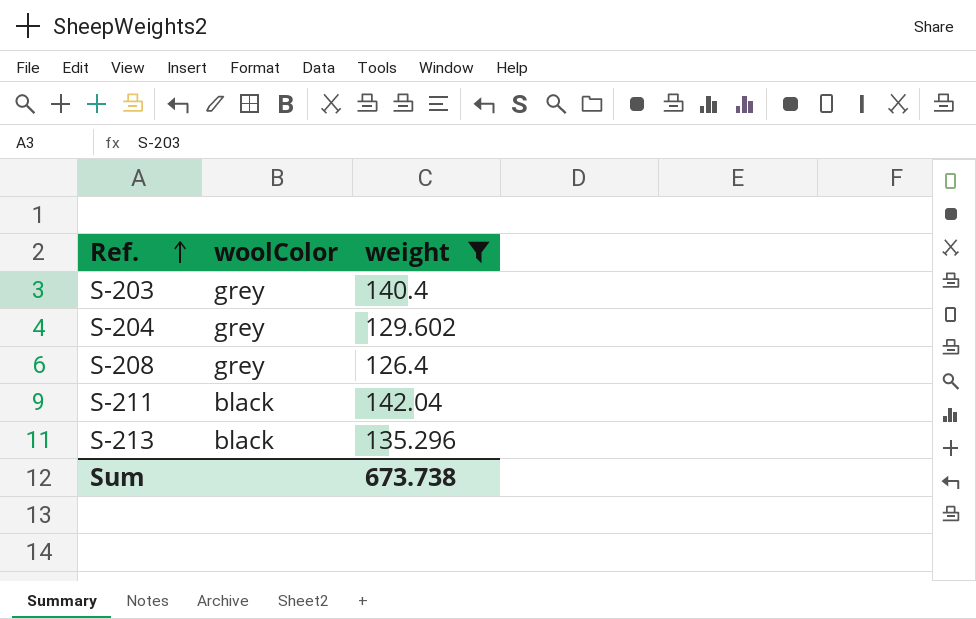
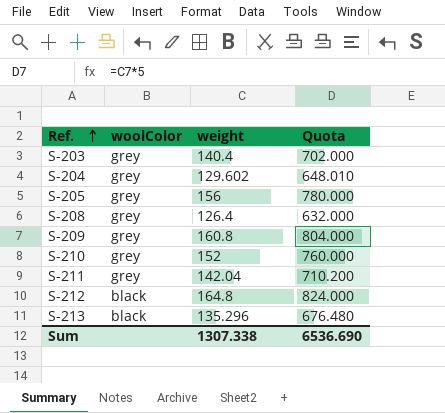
filter: weight <= 142.04 -> none
column Quota | formula: none -> [weight] * 5
S-211 | woolColor: black -> grey
Sum | weight: 673.738 -> 1307.338

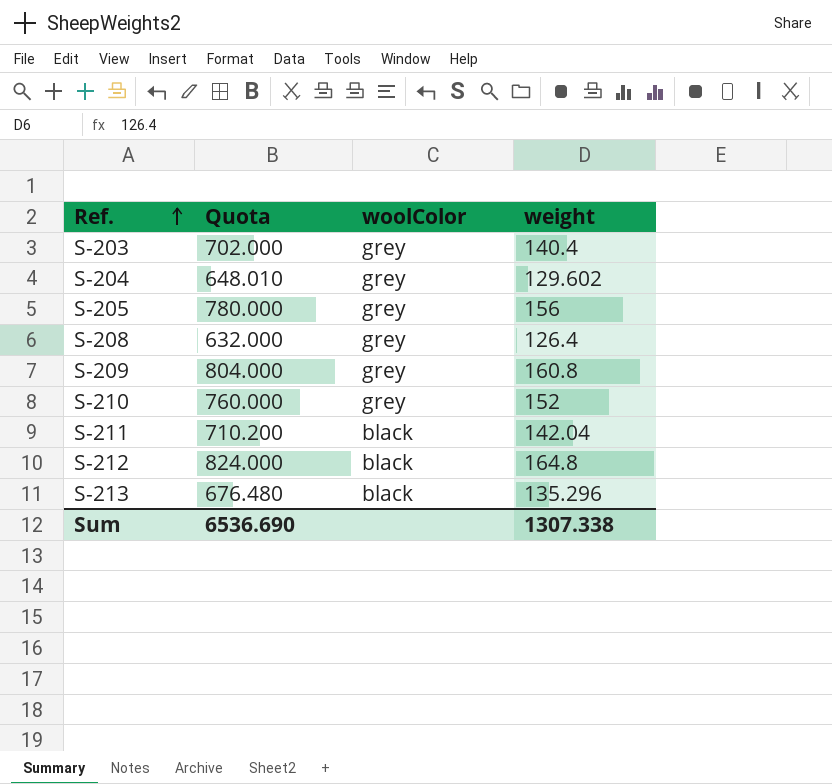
column Quota | position: 4 -> 2
S-211 | woolColor: grey -> black

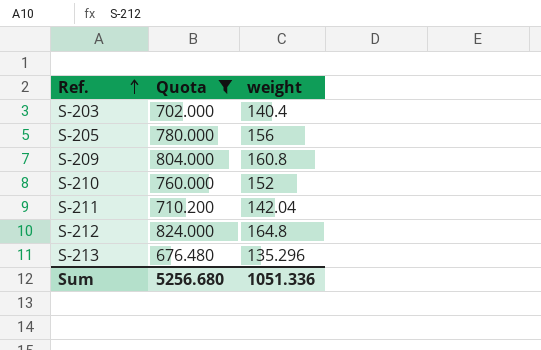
filter: none -> Quota >= 676.480
column woolColor | position: 3 -> none
Sum | Quota: 6536.690 -> 5256.680
Sum | weight: 1307.338 -> 1051.336

